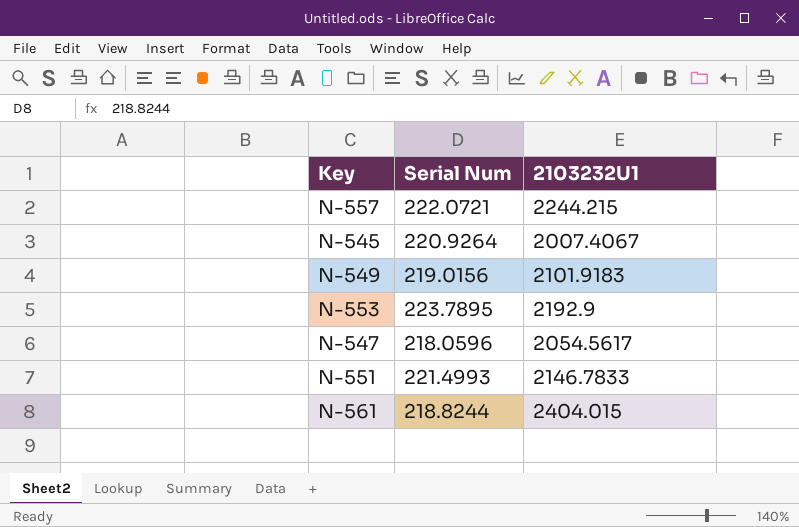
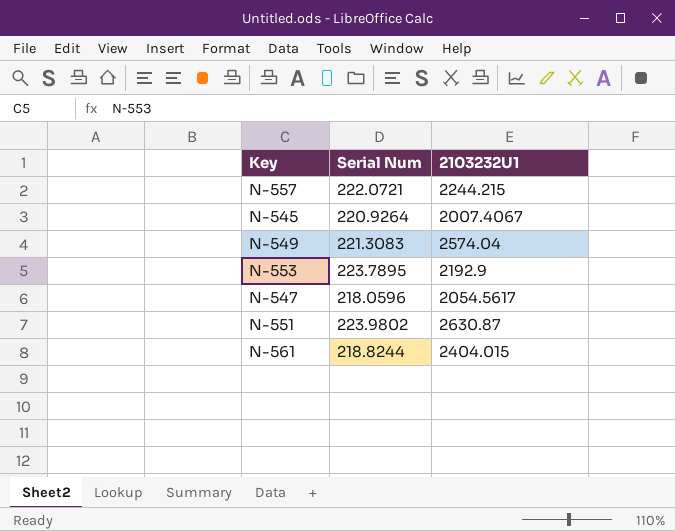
N-549 | Serial Num: 219.0156 -> 221.3083
N-549 | 2103232U1: 2101.9183 -> 2574.04
N-551 | Serial Num: 221.4993 -> 223.9802
N-551 | 2103232U1: 2146.7833 -> 2630.87

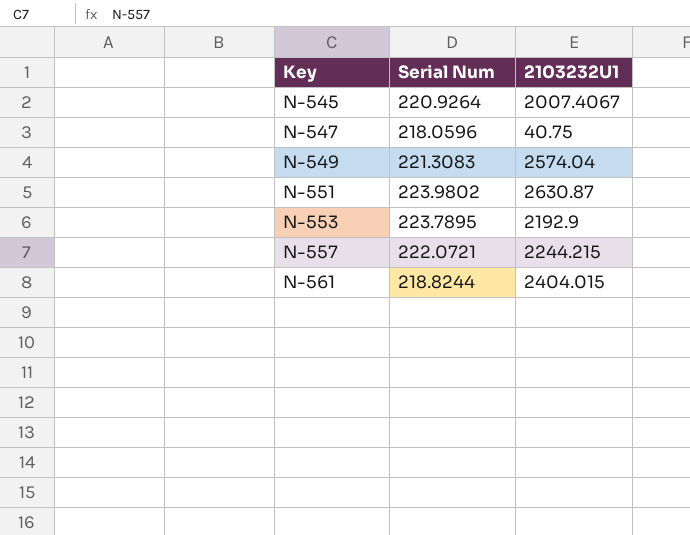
row order: none -> Key ascending
N-547 | 2103232U1: 2054.5617 -> 40.75

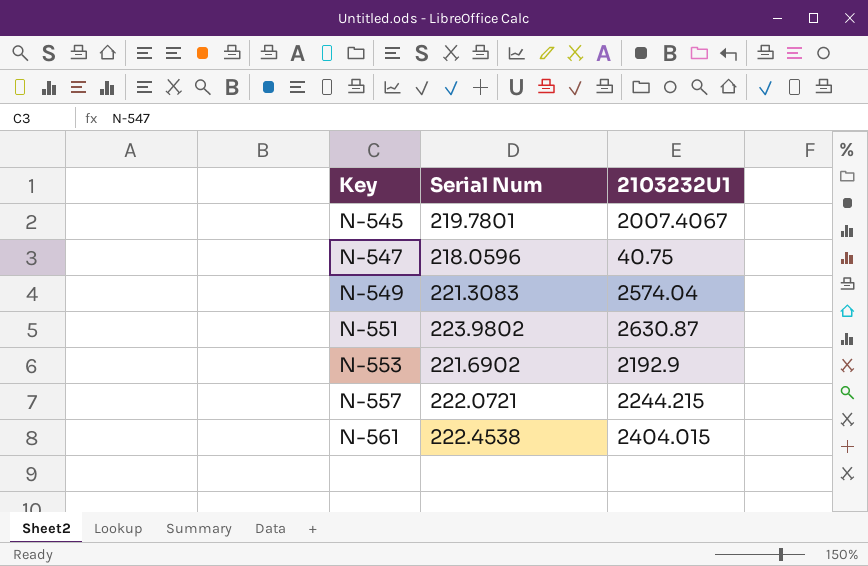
N-545 | Serial Num: 220.9264 -> 219.7801
N-553 | Serial Num: 223.7895 -> 221.6902
N-561 | Serial Num: 218.8244 -> 222.4538

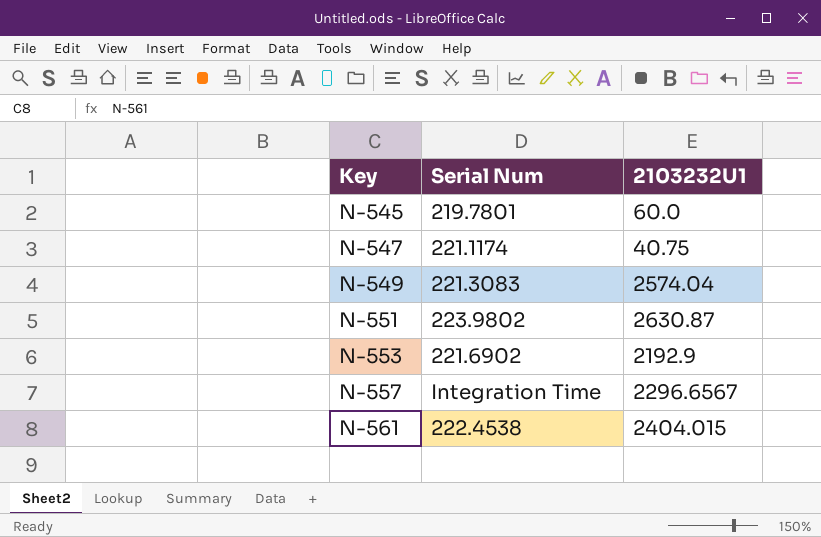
N-545 | 2103232U1: 2007.4067 -> 60.0
N-547 | Serial Num: 218.0596 -> 221.1174
N-557 | Serial Num: 222.0721 -> Integration Time
N-557 | 2103232U1: 2244.215 -> 2296.6567

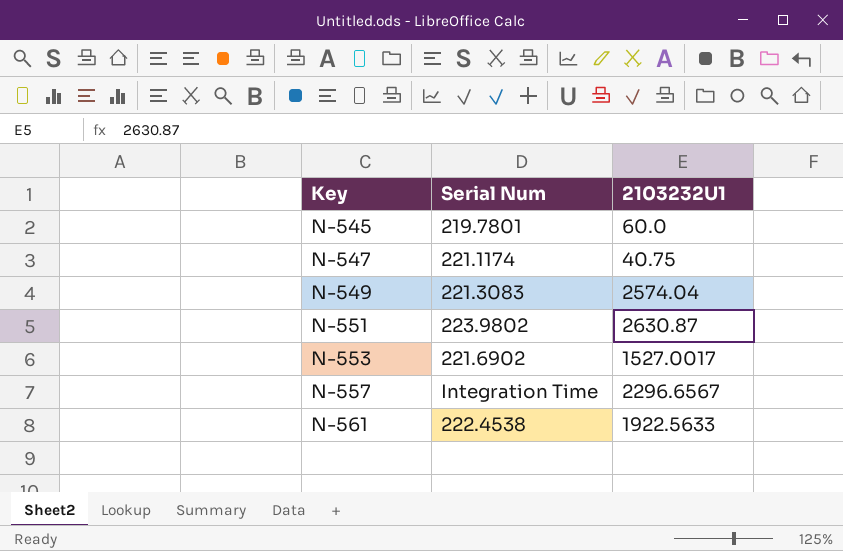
N-553 | 2103232U1: 2192.9 -> 1527.0017
N-561 | 2103232U1: 2404.015 -> 1922.5633

